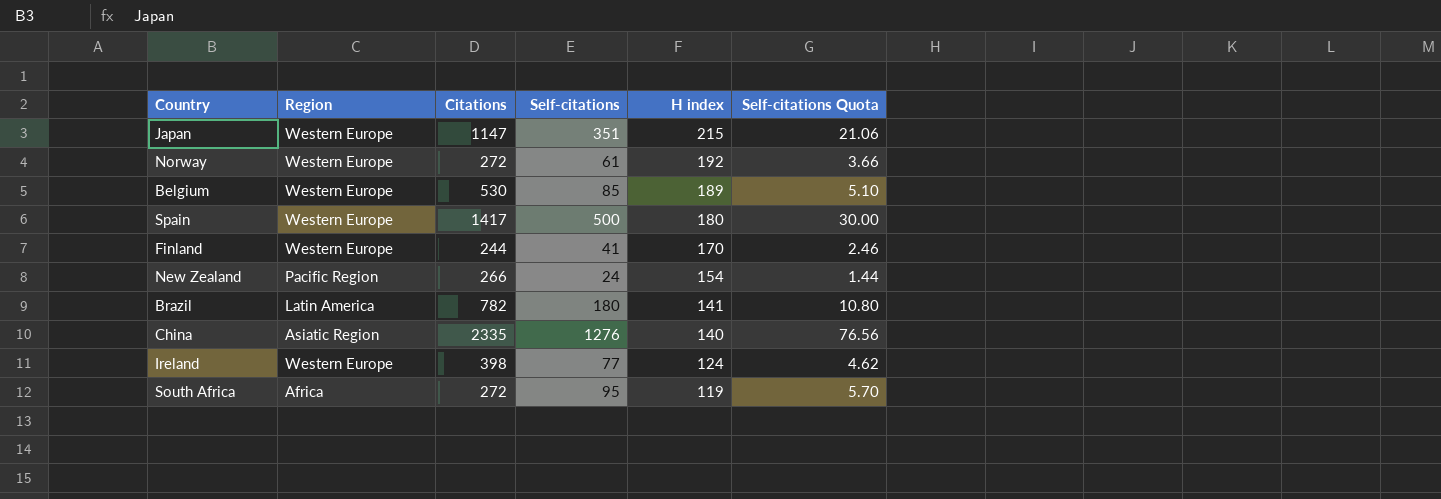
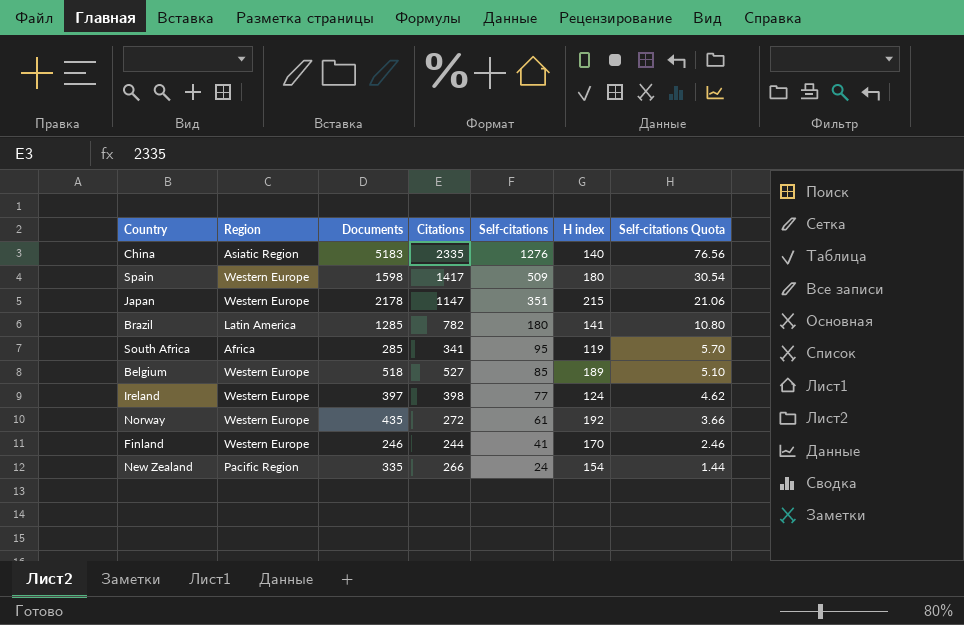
row order: H index descending -> Self-citations descending
column Documents | position: none -> 3
Spain | Self-citations: 500 -> 509
Spain | Self-citations Quota: 30.00 -> 30.54
South Africa | Citations: 272 -> 341
Belgium | Citations: 530 -> 527

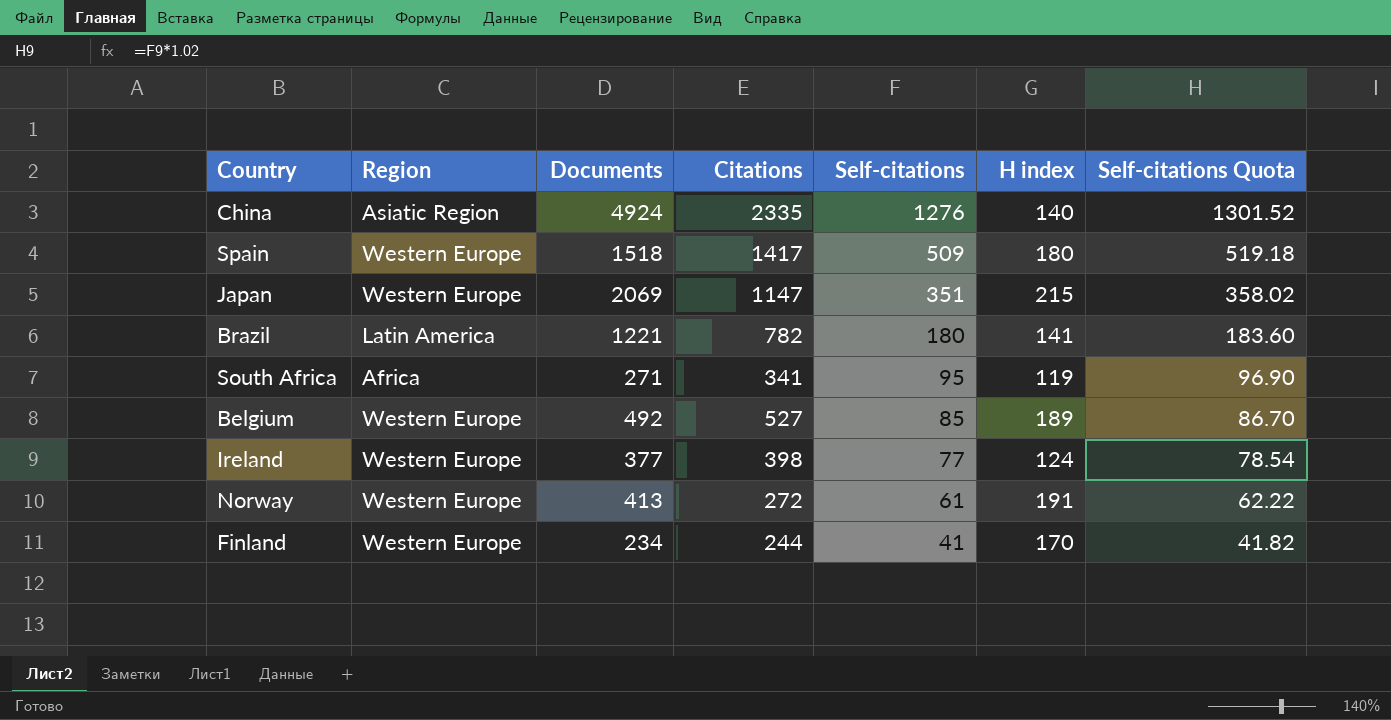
column Self-citations Quota | formula: [Self-citations] * 0.06 -> [Self-citations] * 1.02
row New Zealand: Pacific Region | 335 | 266 | 24 | 154 | 1.44 -> none
China | Documents: 5183 -> 4924
Spain | Documents: 1598 -> 1518
Japan | Documents: 2178 -> 2069
Brazil | Documents: 1285 -> 1221
South Africa | Documents: 285 -> 271
Belgium | Documents: 518 -> 492
Ireland | Documents: 397 -> 377
Norway | Documents: 435 -> 413
Norway | H index: 192 -> 191
Finland | Documents: 246 -> 234

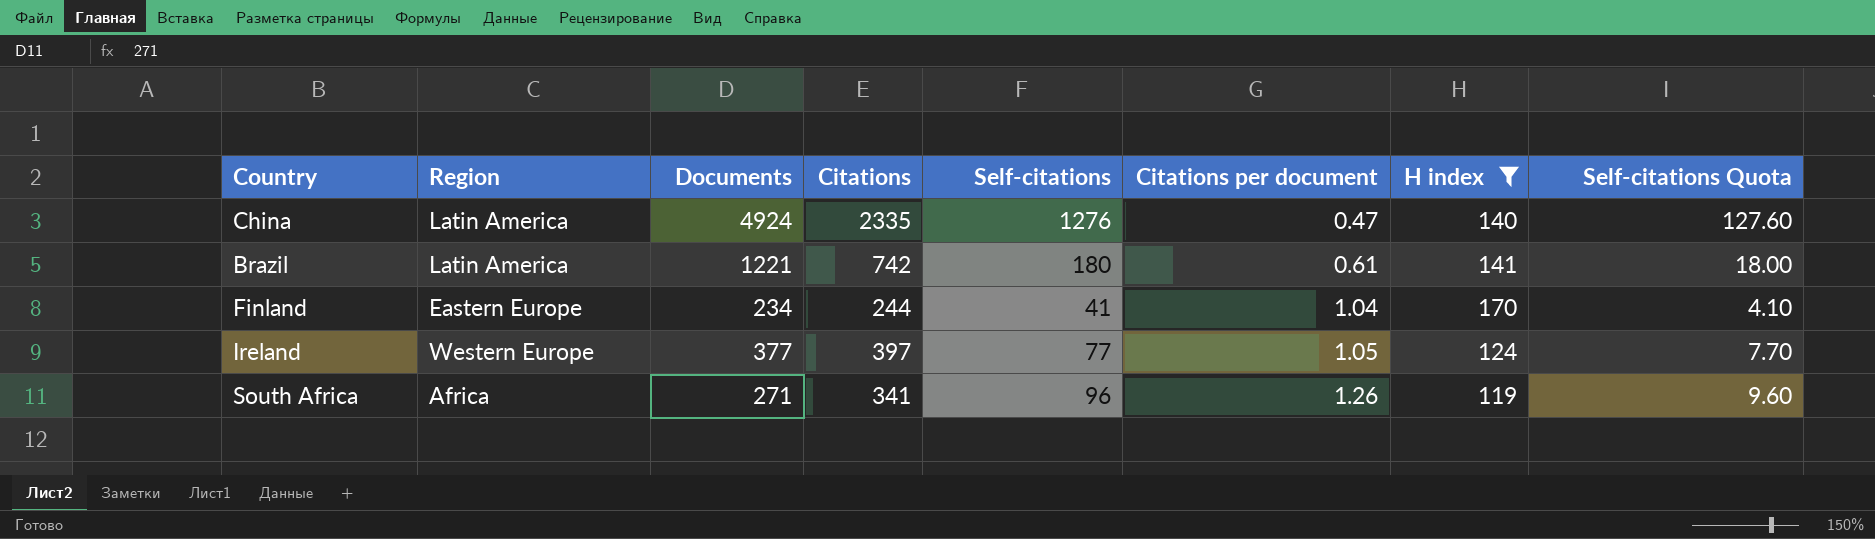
filter: none -> H index <= 170
row order: Self-citations descending -> Citations per document ascending
column Citations per document | formula: none -> [Citations] / [Documents]
column Self-citations Quota | formula: [Self-citations] * 1.02 -> [Self-citations] * 0.1
China | Region: Asiatic Region -> Latin America
Brazil | Citations: 782 -> 742
Finland | Region: Western Europe -> Eastern Europe
Ireland | Citations: 398 -> 397
South Africa | Self-citations: 95 -> 96

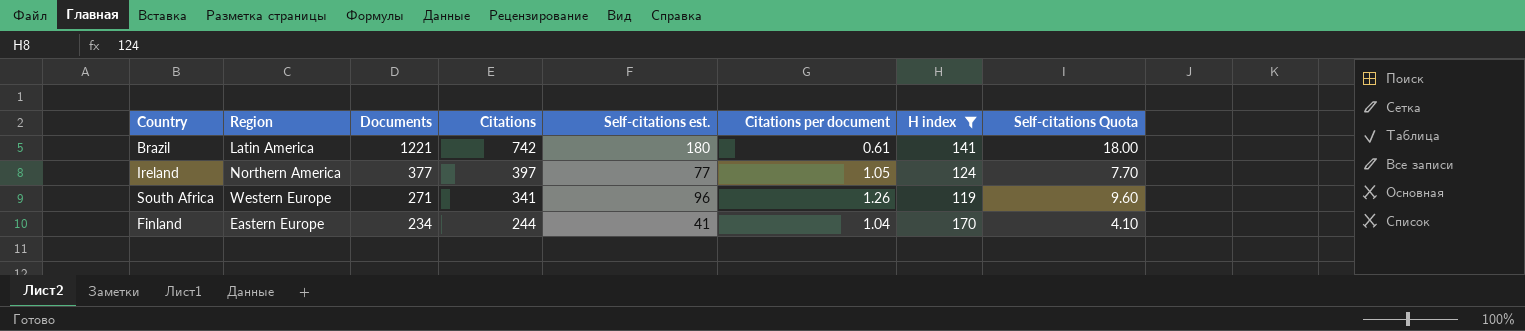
row order: Citations per document ascending -> Documents descending
column name: Self-citations -> Self-citations est.
row China: Latin America | 4924 | 2335 | 1276 | 0.47 | 140 | 127.60 -> none
Ireland | Region: Western Europe -> Northern America
South Africa | Region: Africa -> Western Europe

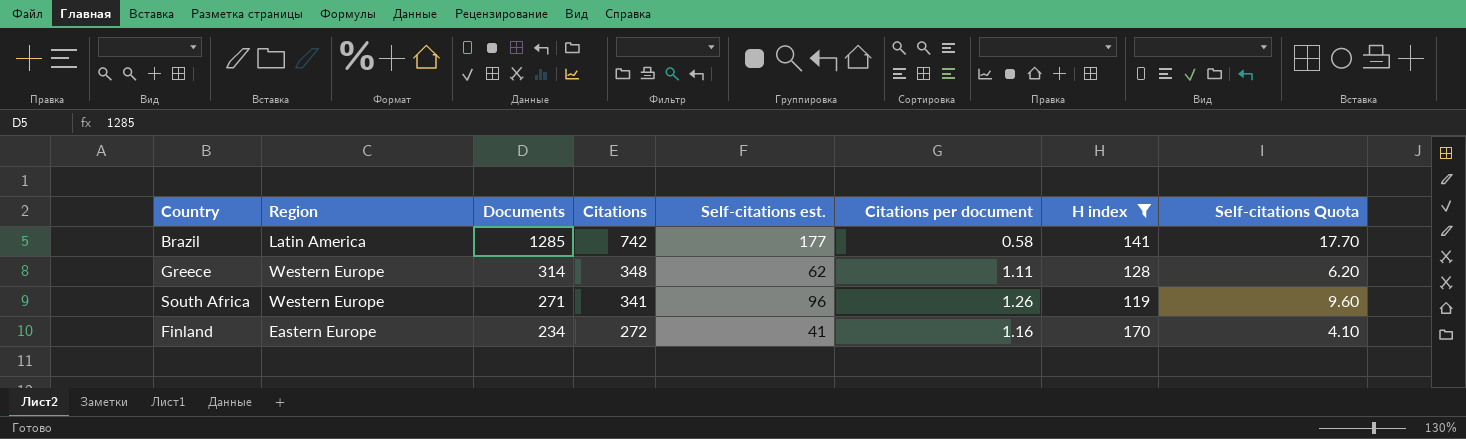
row Ireland: Northern America | 377 | 397 | 77 | 1.05 | 124 | 7.70 -> none
Brazil | Documents: 1221 -> 1285
Brazil | Self-citations est.: 180 -> 177
Brazil | Citations per document: 0.61 -> 0.58
Brazil | Self-citations Quota: 18.00 -> 17.70
row Greece: none -> Western Europe | 314 | 348 | 62 | 1.11 | 128 | 6.20
Finland | Citations: 244 -> 272
Finland | Citations per document: 1.04 -> 1.16

